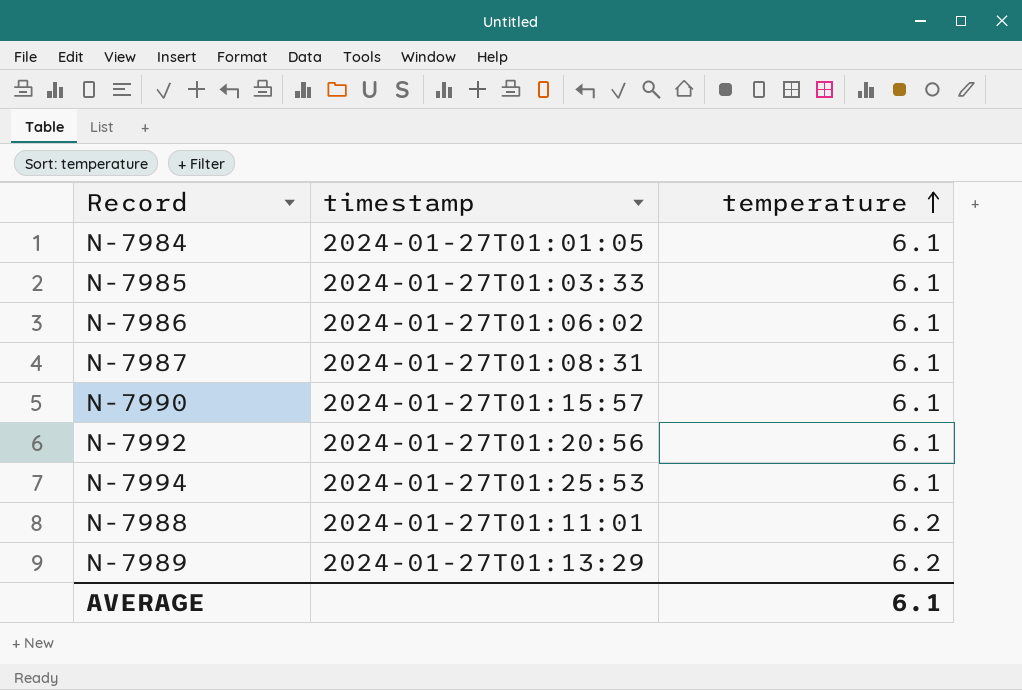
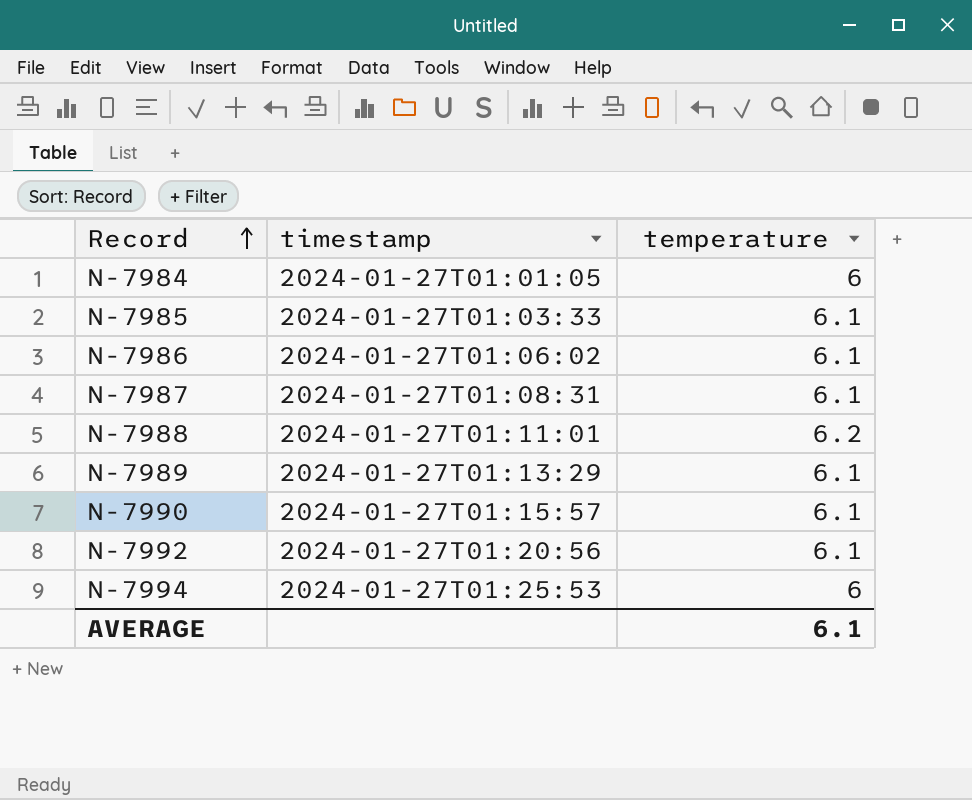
row order: temperature ascending -> Record ascending
N-7984 | temperature: 6.1 -> 6
N-7989 | temperature: 6.2 -> 6.1
N-7994 | temperature: 6.1 -> 6

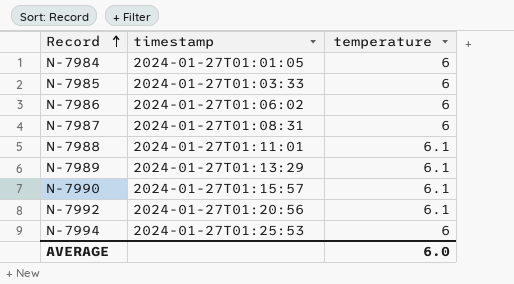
N-7985 | temperature: 6.1 -> 6
N-7986 | temperature: 6.1 -> 6
N-7987 | temperature: 6.1 -> 6
N-7988 | temperature: 6.2 -> 6.1
AVERAGE | temperature: 6.1 -> 6.0

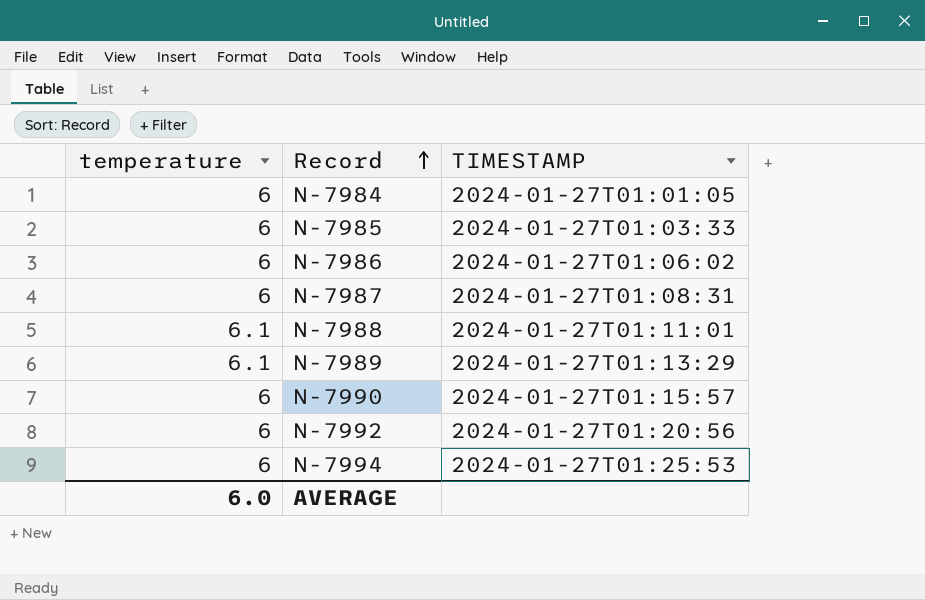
column temperature | position: 3 -> 1
column name: timestamp -> TIMESTAMP
N-7990 | temperature: 6.1 -> 6
N-7992 | temperature: 6.1 -> 6

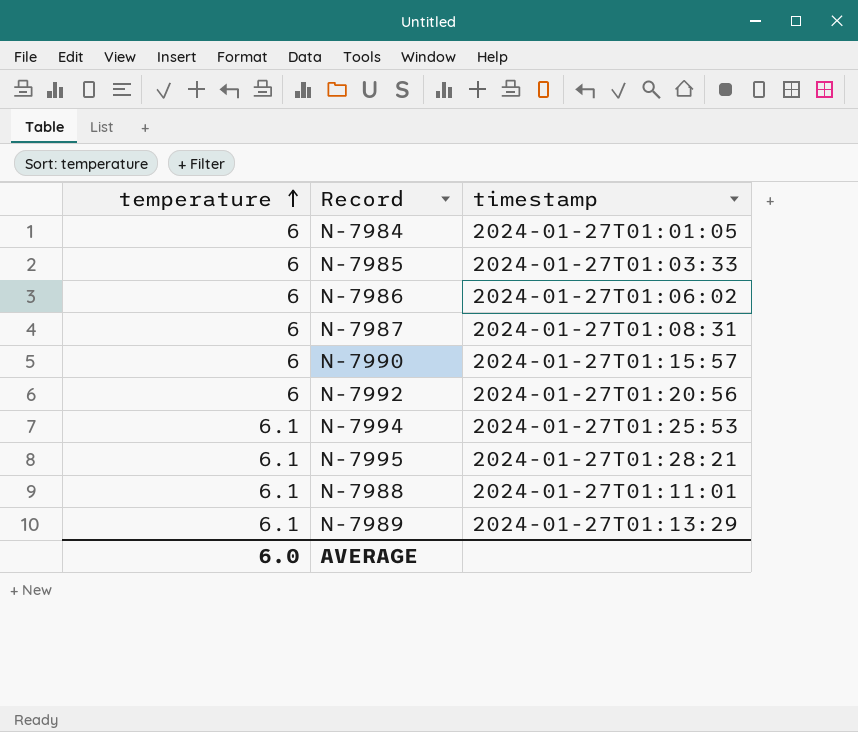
row order: Record ascending -> temperature ascending
column name: TIMESTAMP -> timestamp
N-7994 | temperature: 6 -> 6.1
row N-7995: none -> 6.1 | 2024-01-27T01:28:21

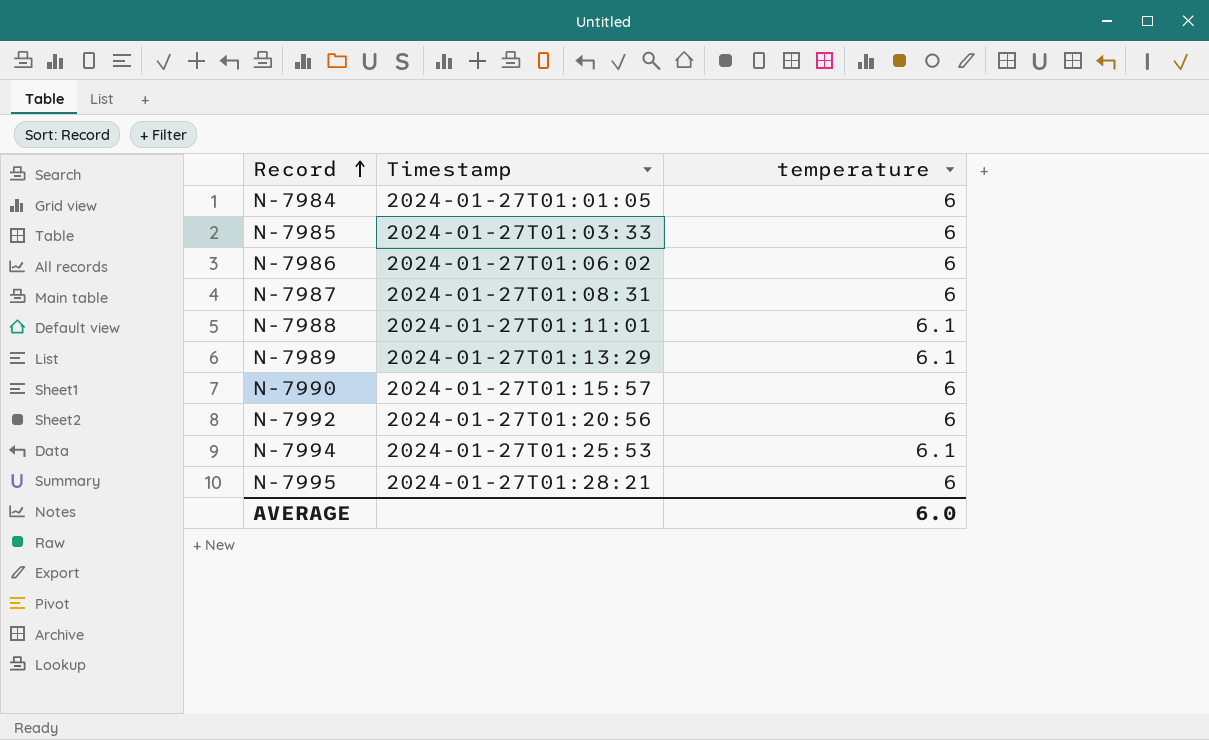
row order: temperature ascending -> Record ascending
column name: timestamp -> Timestamp
column temperature | position: 1 -> 3
N-7995 | temperature: 6.1 -> 6

